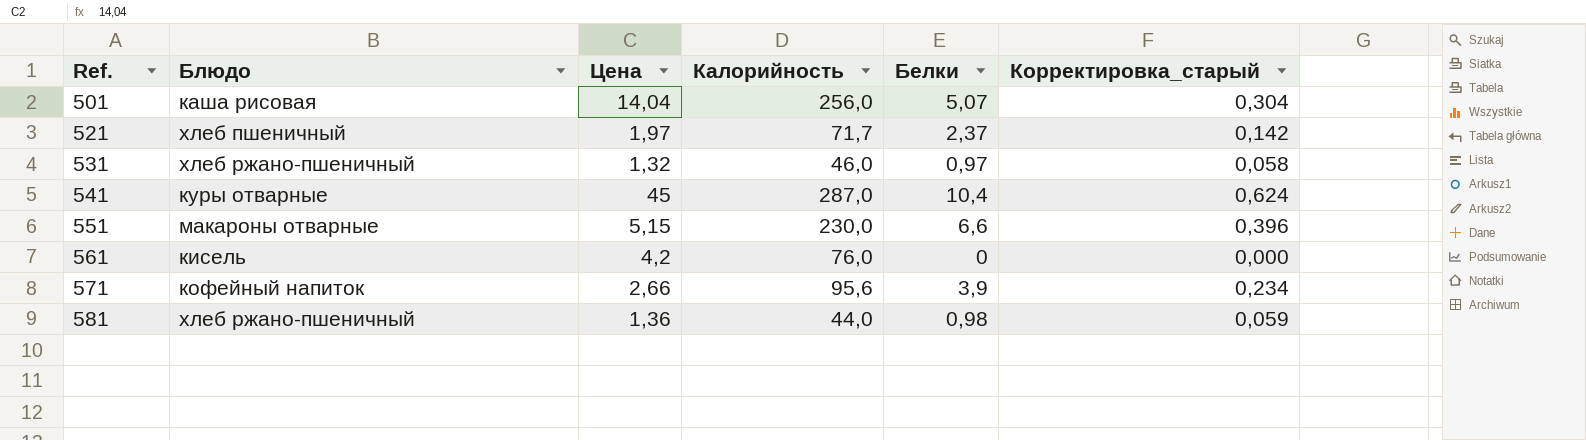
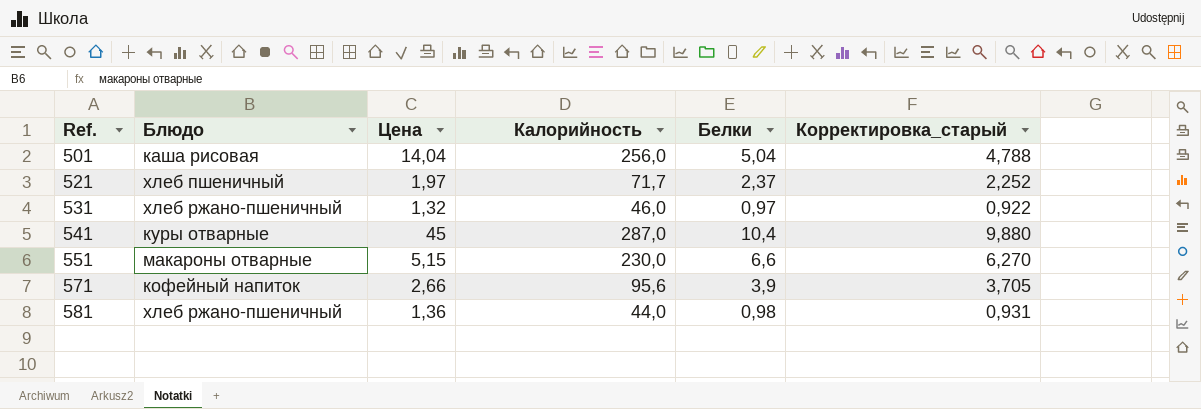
column Корректировка_старый | formula: [Белки] * 0,06 -> [Белки] * 0,95
row 561: кисель | 4,2 | 76,0 | 0 | 0,000 -> none
501 | Белки: 5,07 -> 5,04

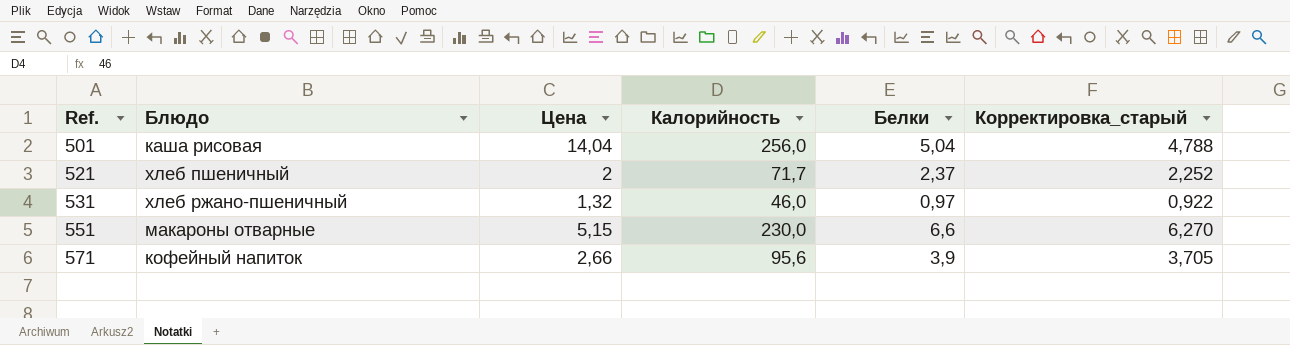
row 541: куры отварные | 45 | 287,0 | 10,4 | 9,880 -> none
row 581: хлеб ржано-пшеничный | 1,36 | 44,0 | 0,98 | 0,931 -> none
521 | Цена: 1,97 -> 2

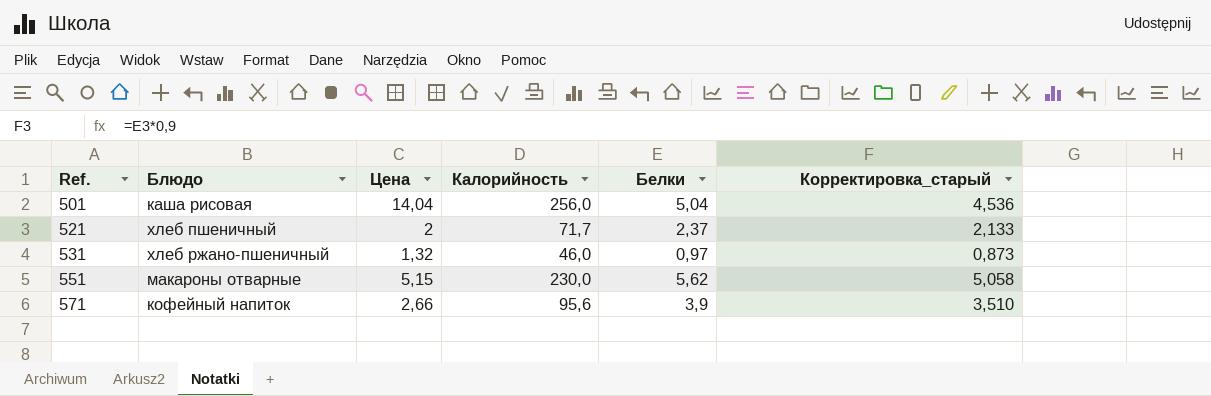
column Корректировка_старый | formula: [Белки] * 0,95 -> [Белки] * 0,9
551 | Белки: 6,6 -> 5,62

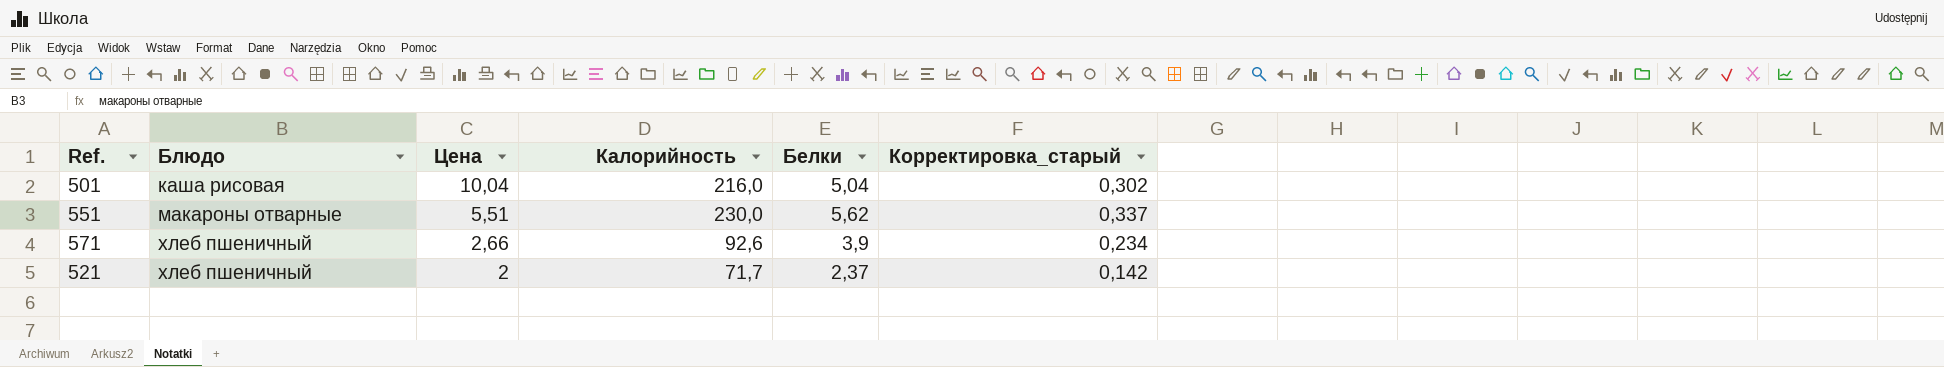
row order: Ref. ascending -> Блюдо ascending
column Корректировка_старый | formula: [Белки] * 0,9 -> [Белки] * 0,06
row 531: хлеб ржано-пшеничный | 1,32 | 46,0 | 0,97 | 0,873 -> none
501 | Цена: 14,04 -> 10,04
501 | Калорийность: 256,0 -> 216,0
551 | Цена: 5,15 -> 5,51
571 | Блюдо: кофейный напиток -> хлеб пшеничный
571 | Калорийность: 95,6 -> 92,6

